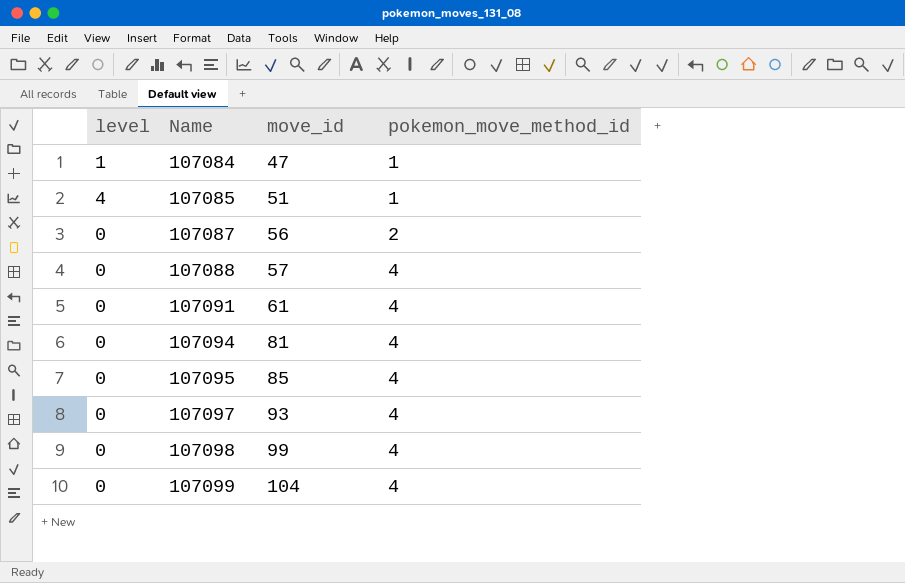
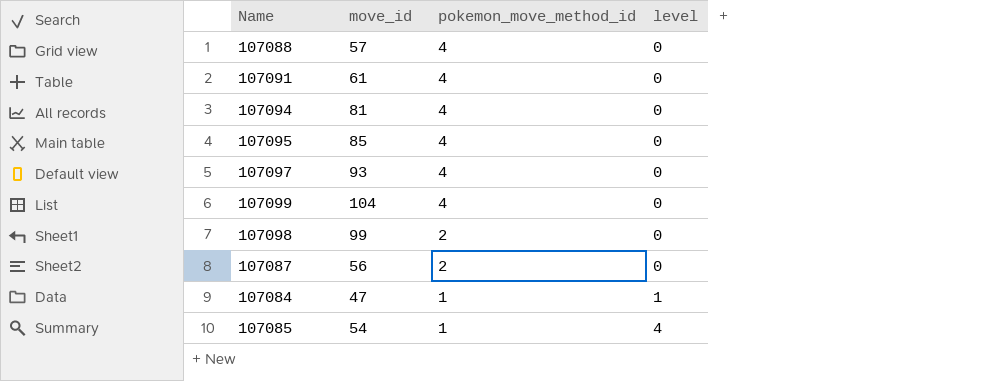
row order: Name ascending -> pokemon_move_method_id descending
column level | position: 1 -> 4
107098 | pokemon_move_method_id: 4 -> 2
107085 | move_id: 51 -> 54

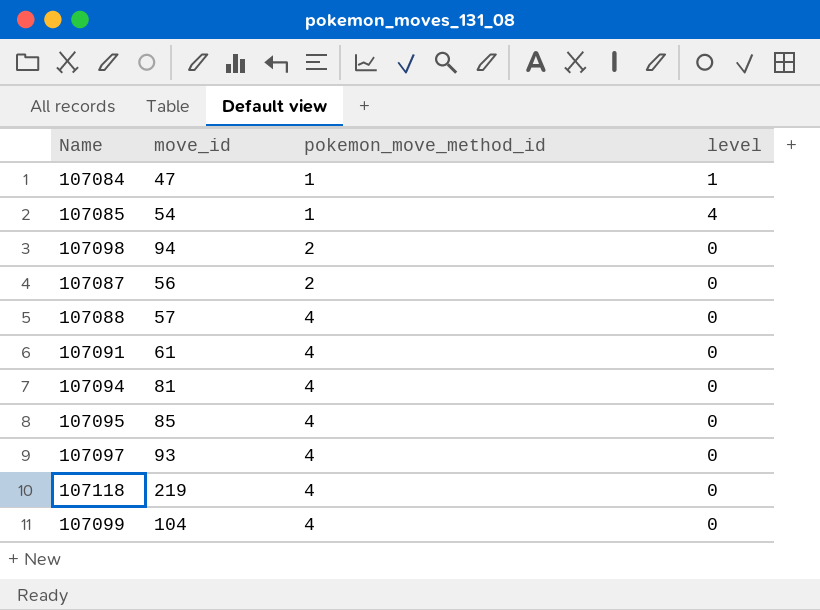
row order: pokemon_move_method_id descending -> pokemon_move_method_id ascending
107098 | move_id: 99 -> 94
row 107118: none -> 219 | 4 | 0

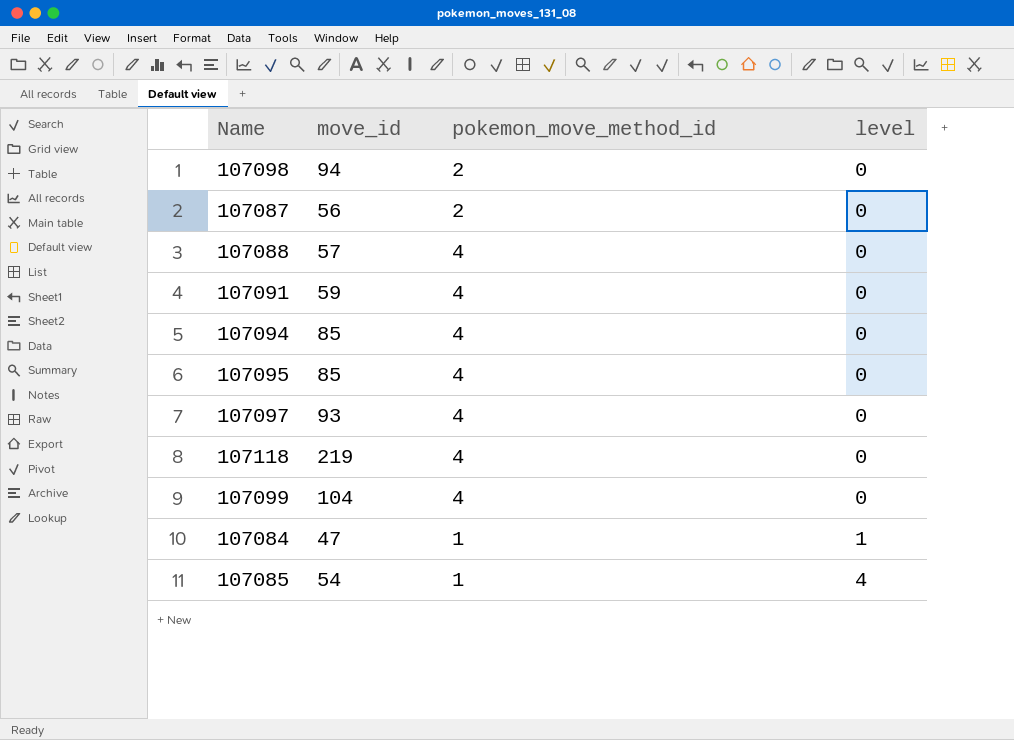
row order: pokemon_move_method_id ascending -> level ascending
107091 | move_id: 61 -> 59
107094 | move_id: 81 -> 85

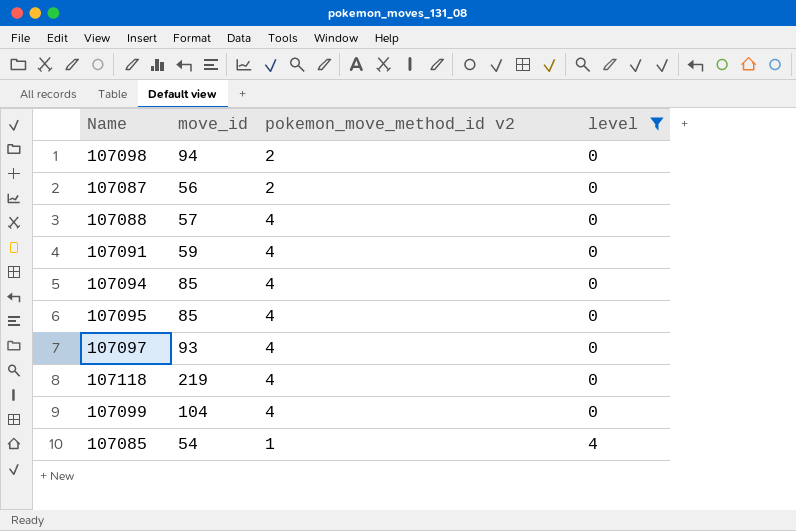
filter: none -> level != 1
column name: pokemon_move_method_id -> pokemon_move_method_id v2

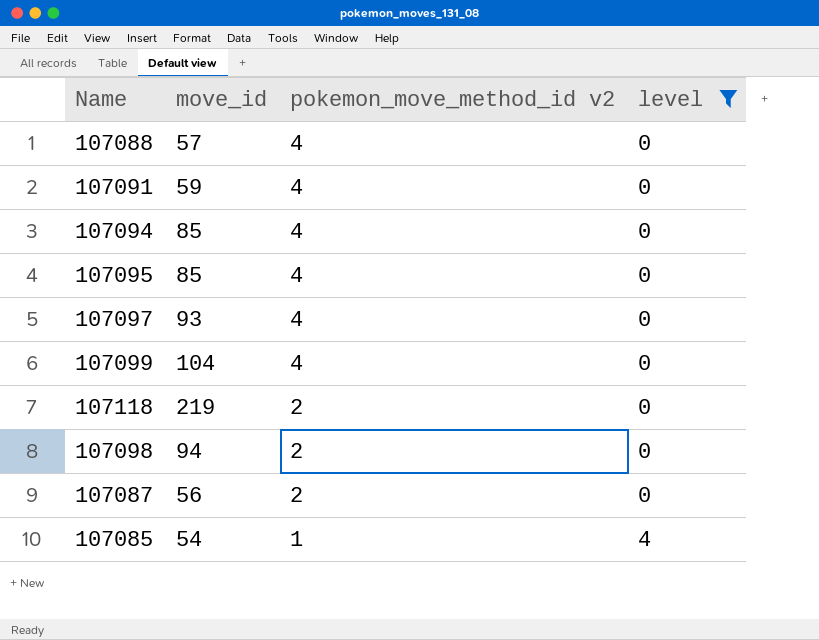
row order: level ascending -> pokemon_move_method_id v2 descending
107118 | pokemon_move_method_id v2: 4 -> 2

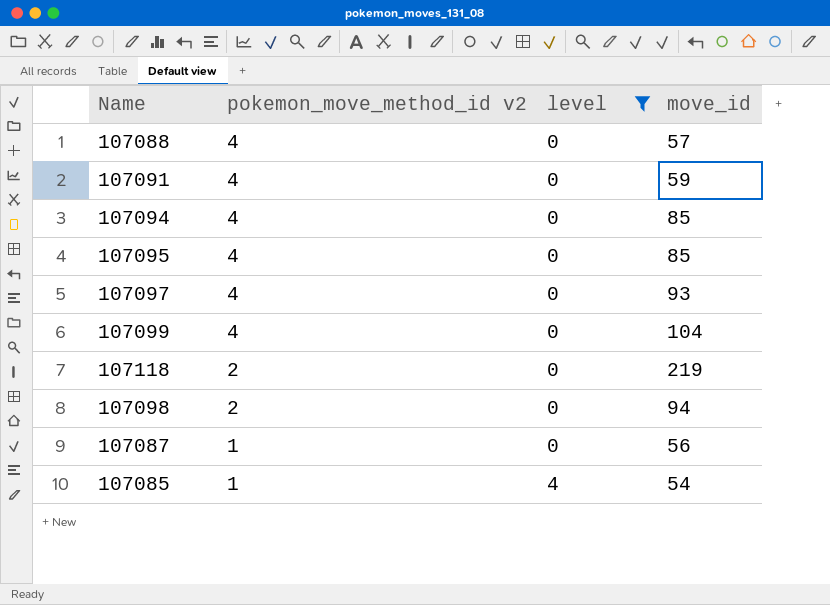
column move_id | position: 2 -> 4
107087 | pokemon_move_method_id v2: 2 -> 1

